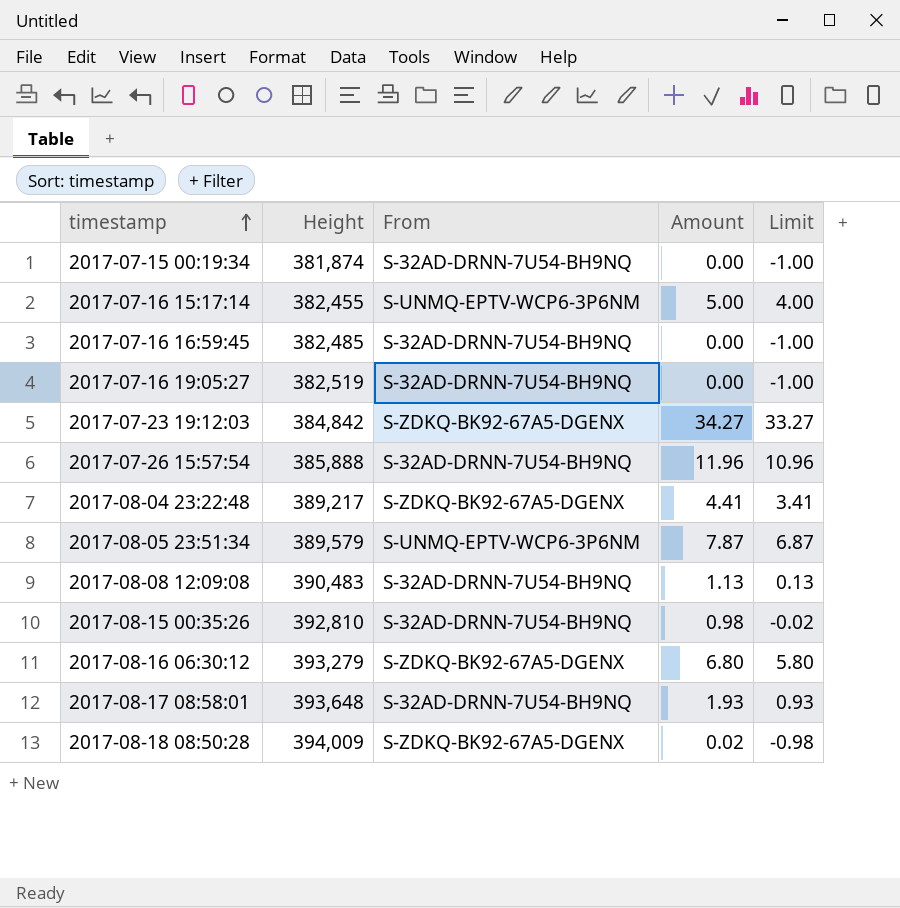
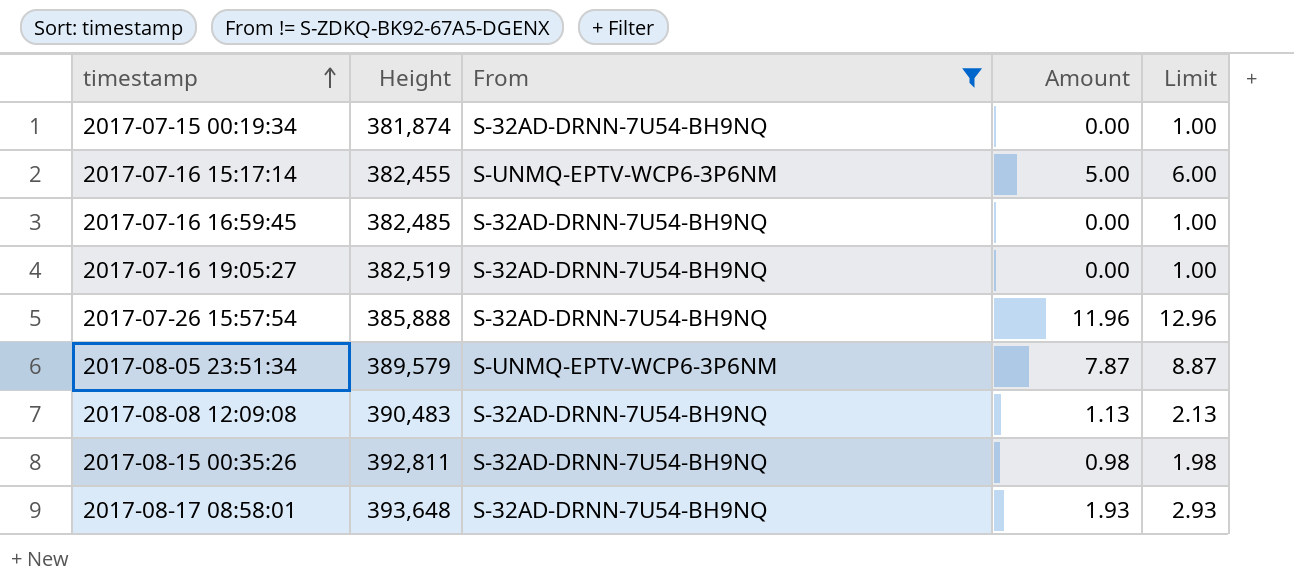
filter: none -> From != S-ZDKQ-BK92-67A5-DGENX
column Limit | formula: [Amount] - 1 -> [Amount] + 1
2017-08-15 00:35:26 | Height: 392,810 -> 392,811

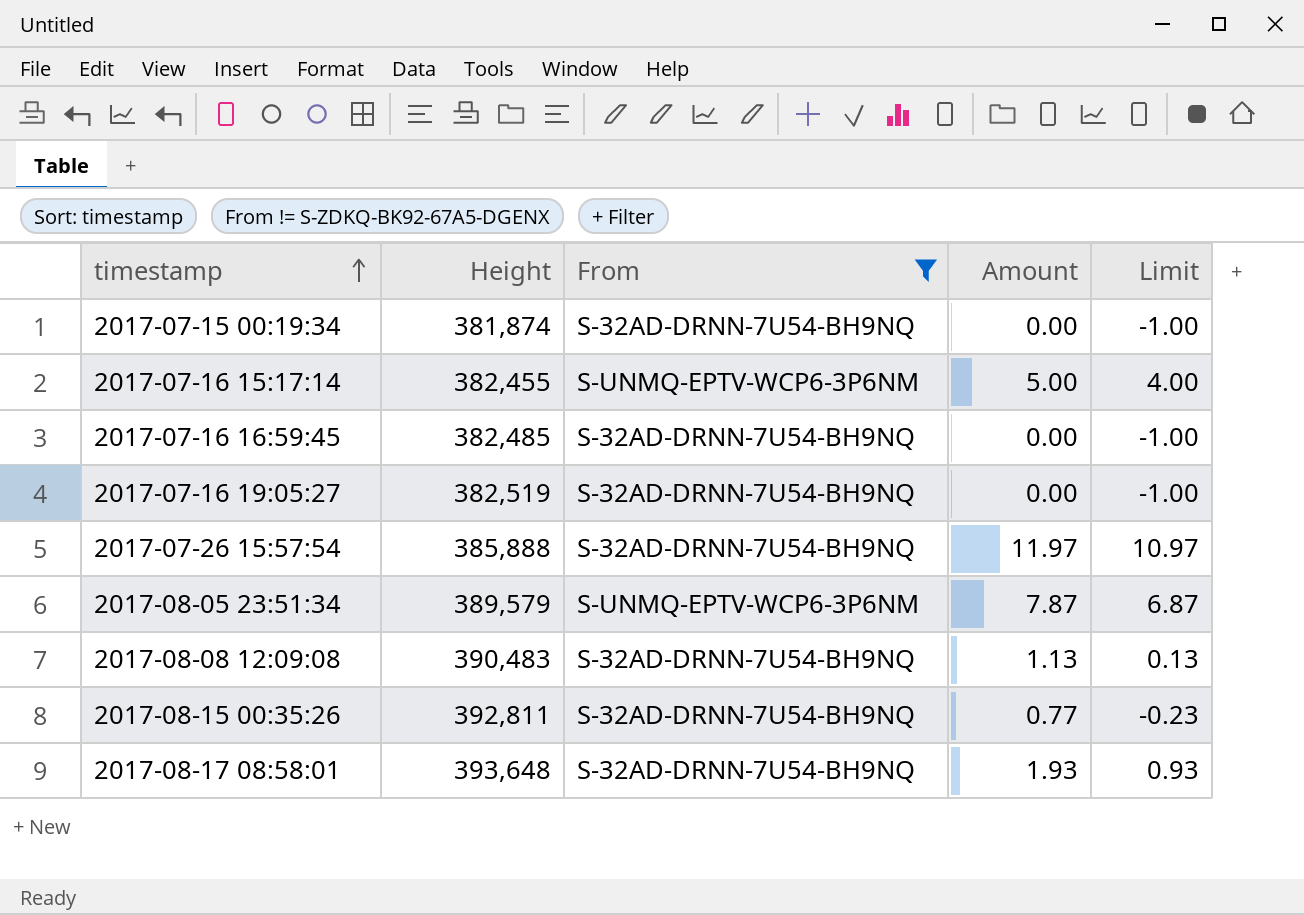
column Limit | formula: [Amount] + 1 -> [Amount] - 1
2017-07-26 15:57:54 | Amount: 11.96 -> 11.97
2017-08-15 00:35:26 | Amount: 0.98 -> 0.77

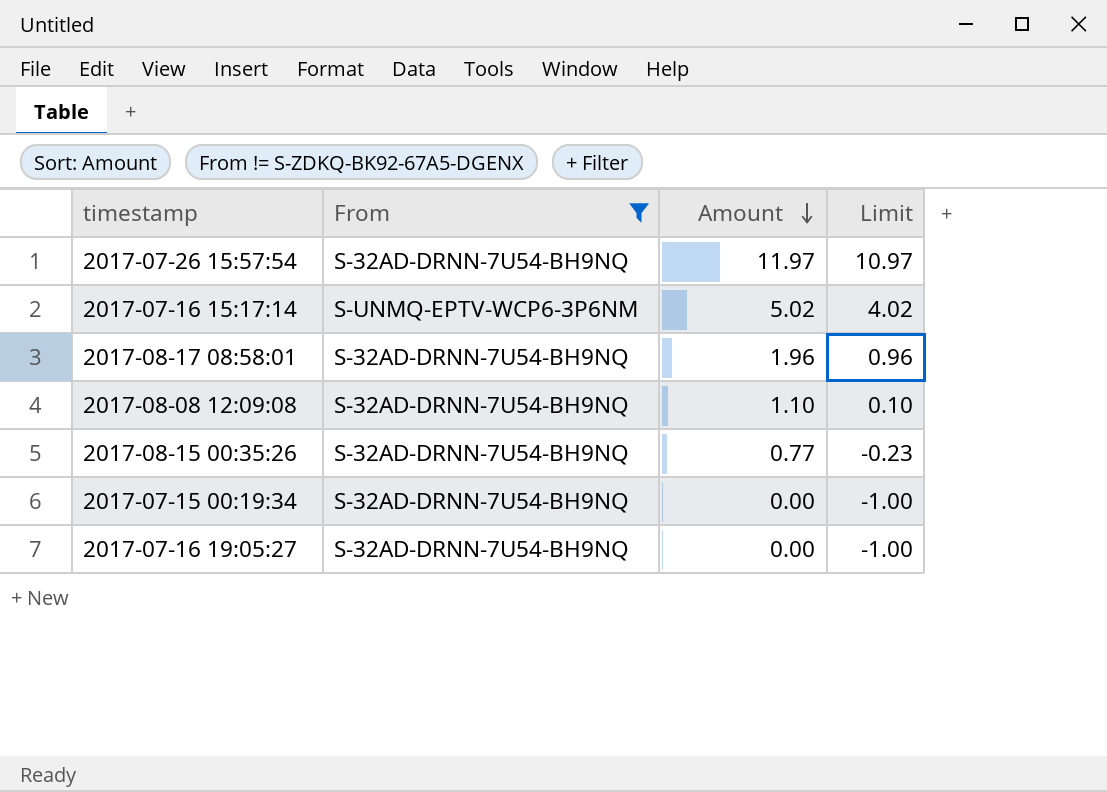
row order: timestamp ascending -> Amount descending
column Height | position: 2 -> none
row 2017-07-16 16:59:45: 382,485 | S-32AD-DRNN-7U54-BH9NQ | 0.00 | -1.00 -> none
row 2017-08-05 23:51:34: 389,579 | S-UNMQ-EPTV-WCP6-3P6NM | 7.87 | 6.87 -> none
2017-07-16 15:17:14 | Amount: 5.00 -> 5.02
2017-07-16 15:17:14 | Limit: 4.00 -> 4.02
2017-08-17 08:58:01 | Amount: 1.93 -> 1.96
2017-08-17 08:58:01 | Limit: 0.93 -> 0.96
2017-08-08 12:09:08 | Amount: 1.13 -> 1.10
2017-08-08 12:09:08 | Limit: 0.13 -> 0.10

